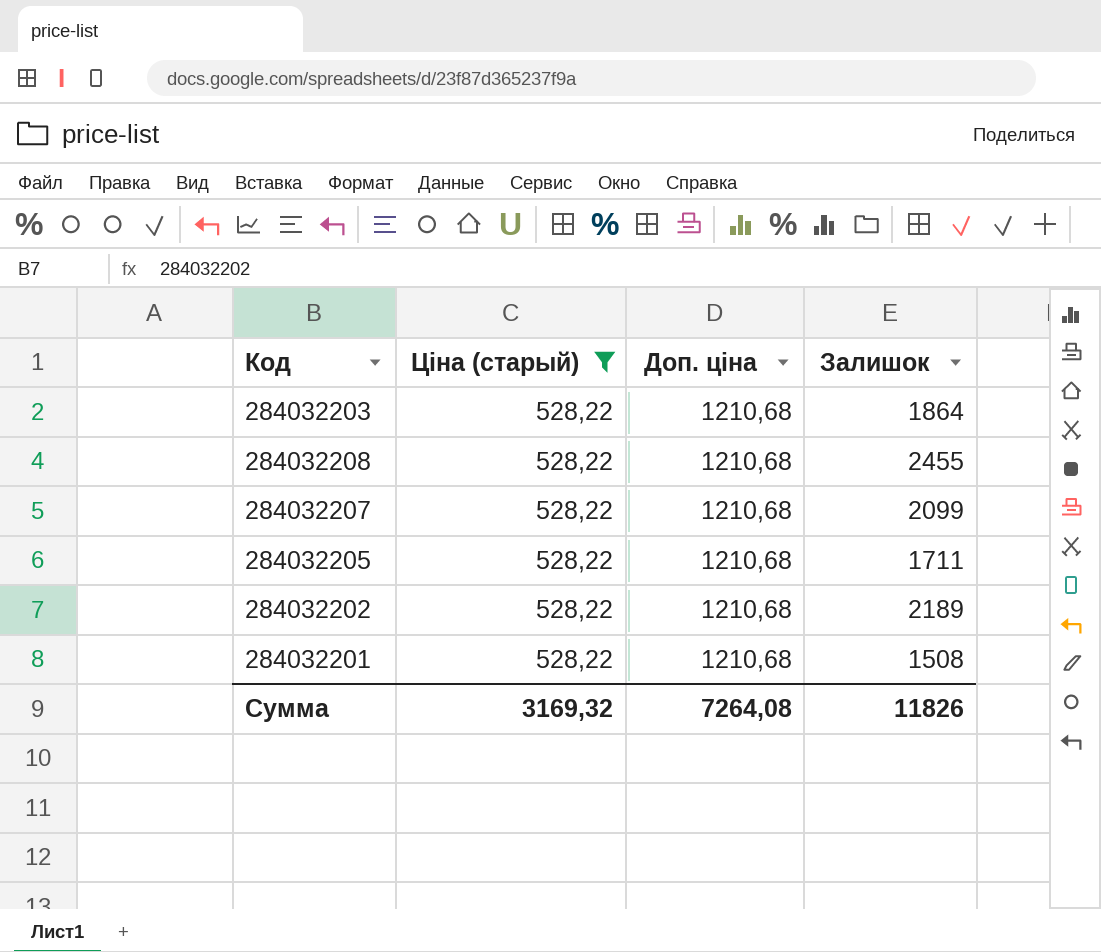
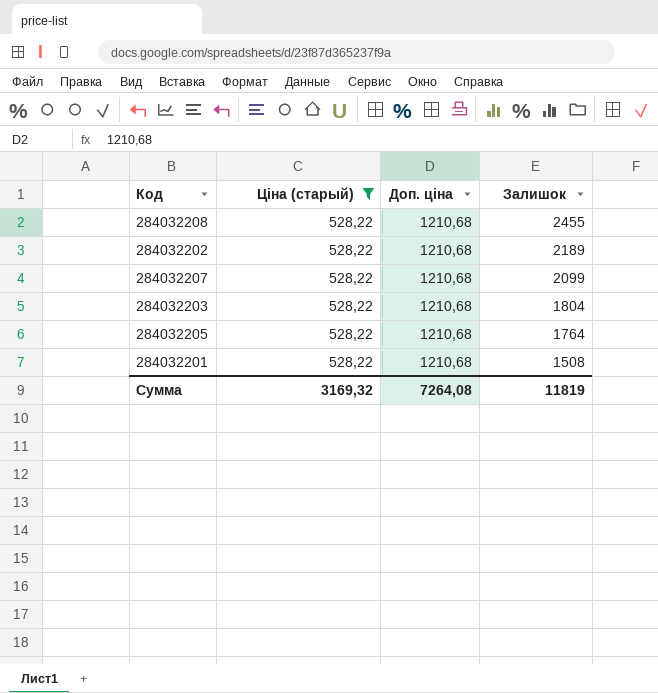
row order: none -> Залишок descending
284032203 | Залишок: 1864 -> 1804
284032205 | Залишок: 1711 -> 1764
Сумма | Залишок: 11826 -> 11819

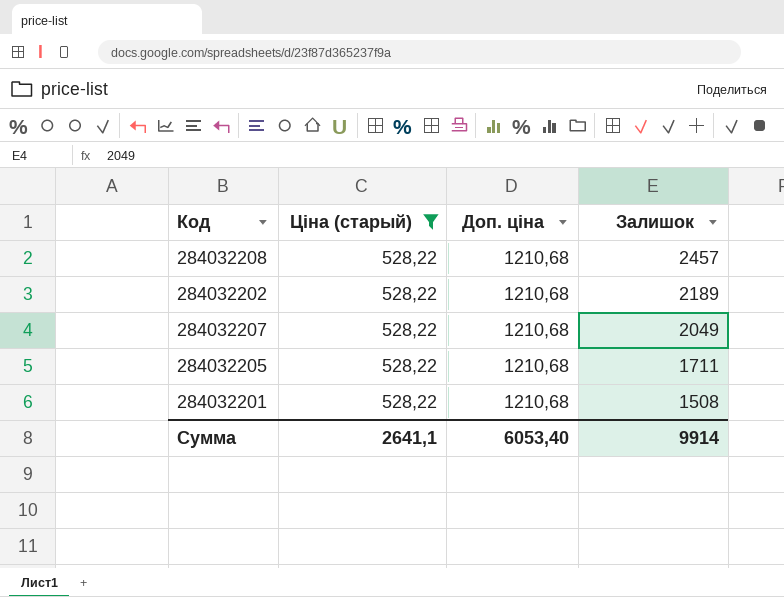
row 284032203: 528,22 | 1210,68 | 1804 -> none
284032208 | Залишок: 2455 -> 2457
284032207 | Залишок: 2099 -> 2049
284032205 | Залишок: 1764 -> 1711
Сумма | Ціна (старый): 3169,32 -> 2641,1
Сумма | Доп. ціна: 7264,08 -> 6053,40
Сумма | Залишок: 11819 -> 9914

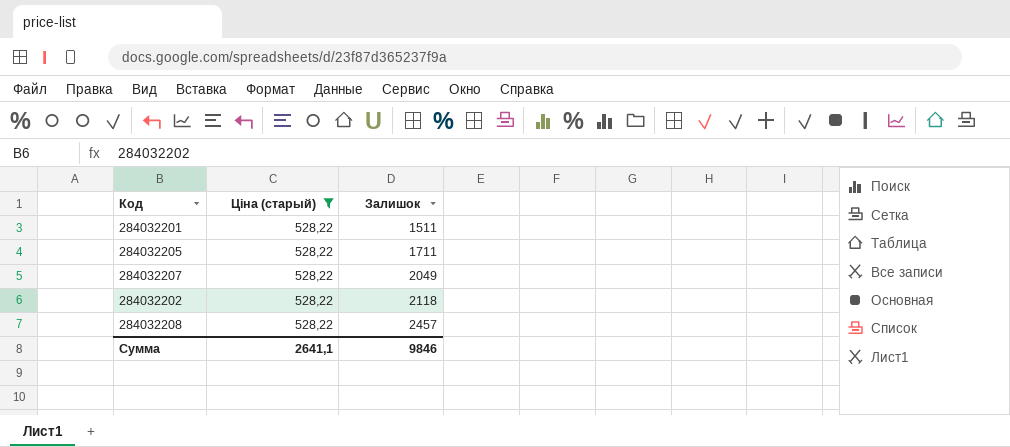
row order: Залишок descending -> Залишок ascending
column Доп. ціна | position: 3 -> none
284032201 | Залишок: 1508 -> 1511
284032202 | Залишок: 2189 -> 2118
Сумма | Залишок: 9914 -> 9846

